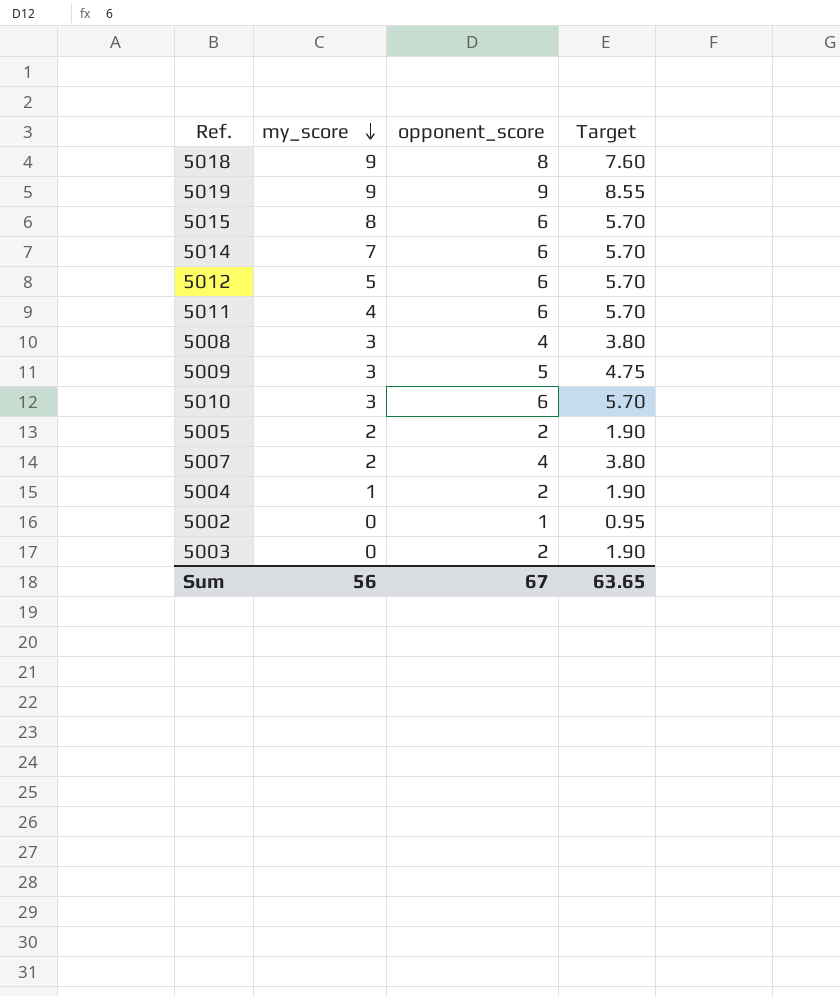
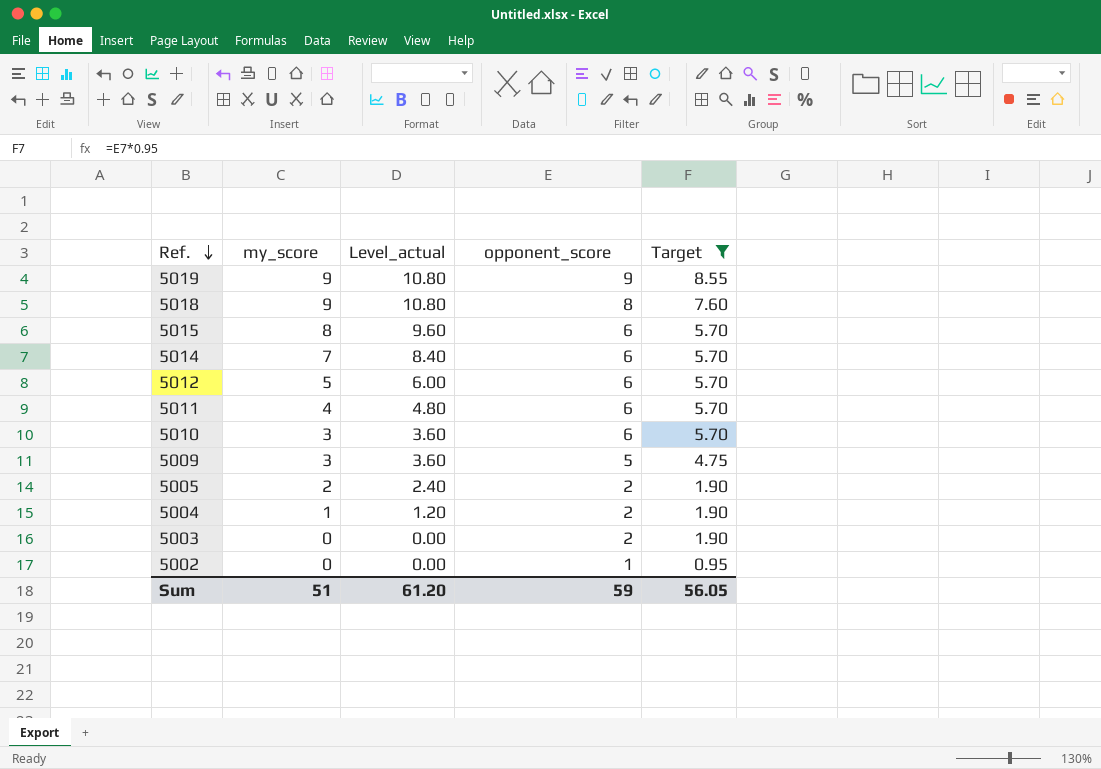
filter: none -> Target != 3.80
row order: my_score descending -> Ref. descending
column Level_actual | formula: none -> [my_score] * 1.2
Sum | my_score: 56 -> 51
Sum | opponent_score: 67 -> 59
Sum | Target: 63.65 -> 56.05

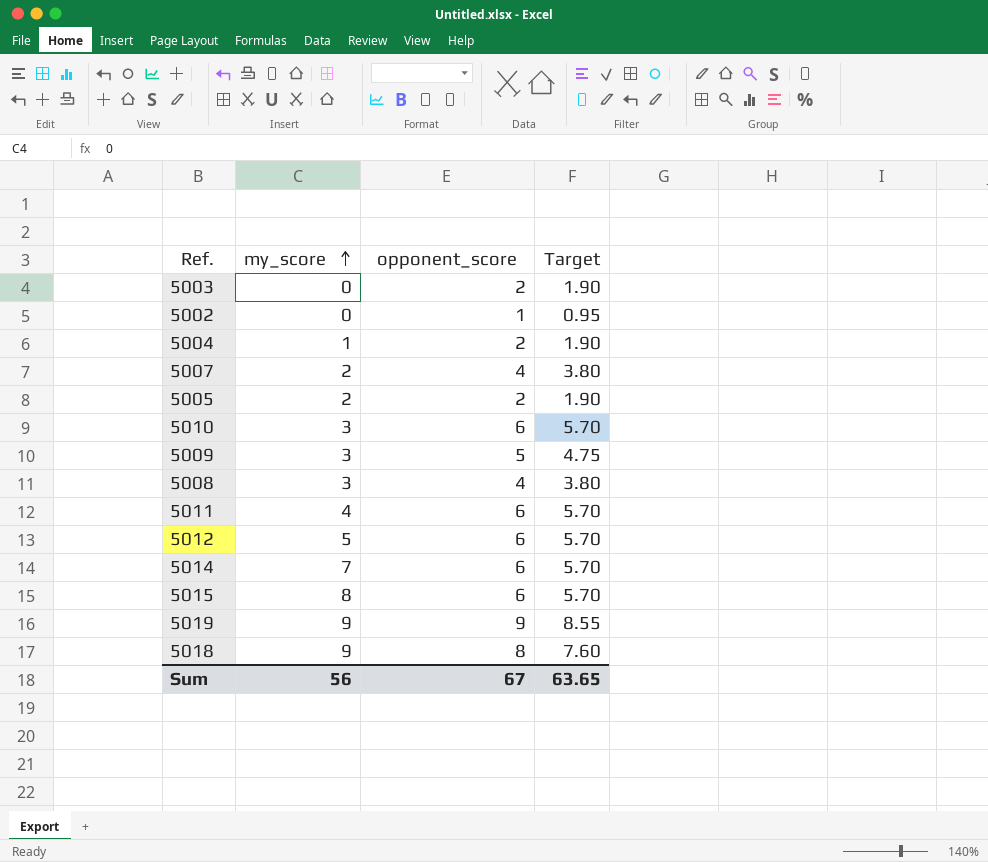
filter: Target != 3.80 -> none
row order: Ref. descending -> my_score ascending
column Level_actual | formula: [my_score] * 1.2 -> none
Sum | my_score: 51 -> 56
Sum | opponent_score: 59 -> 67
Sum | Target: 56.05 -> 63.65

